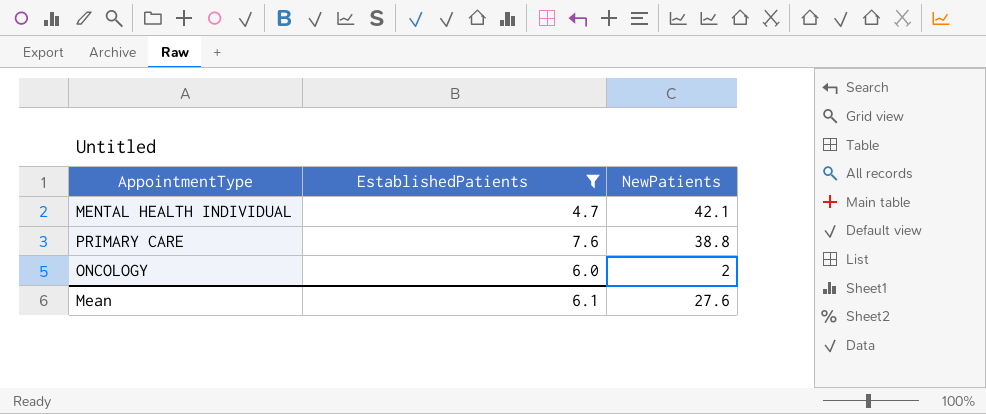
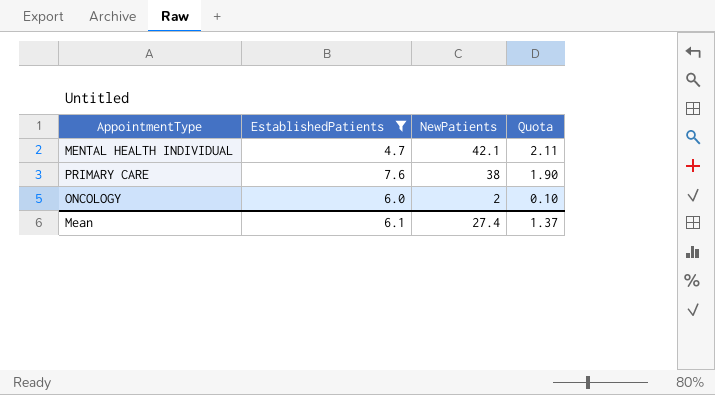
column Quota | formula: none -> [NewPatients] * 0.05
PRIMARY CARE | NewPatients: 38.8 -> 38
Mean | NewPatients: 27.6 -> 27.4

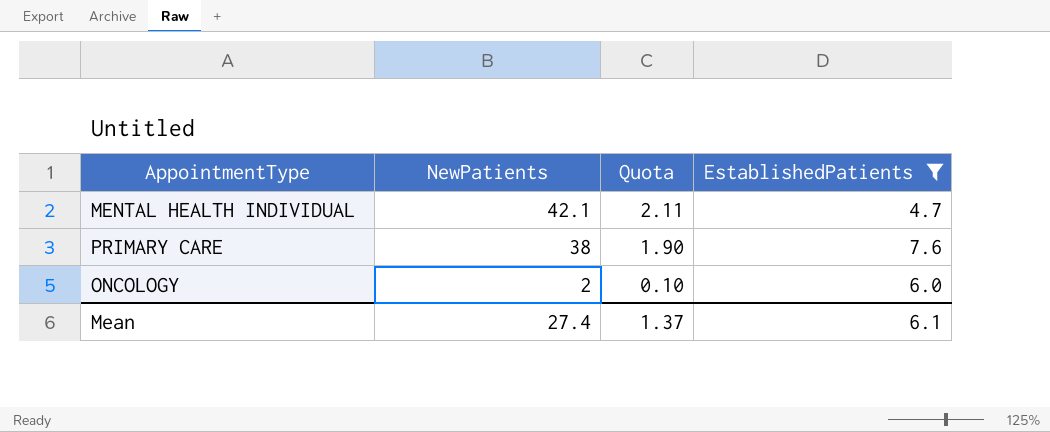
column EstablishedPatients | position: 2 -> 4

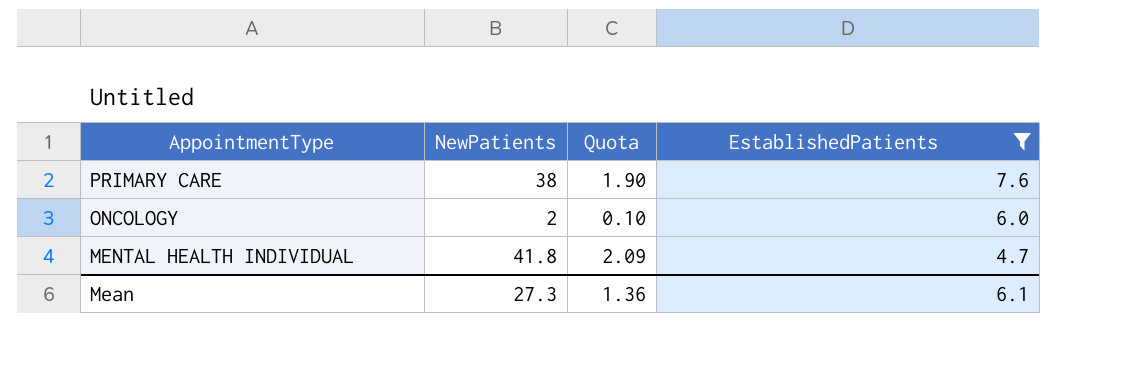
row order: NewPatients descending -> AppointmentType descending
MENTAL HEALTH INDIVIDUAL | NewPatients: 42.1 -> 41.8
MENTAL HEALTH INDIVIDUAL | Quota: 2.11 -> 2.09
Mean | NewPatients: 27.4 -> 27.3
Mean | Quota: 1.37 -> 1.36

